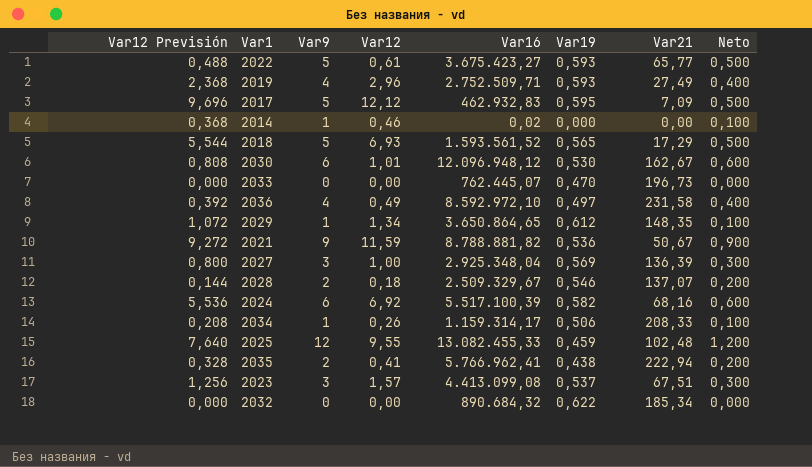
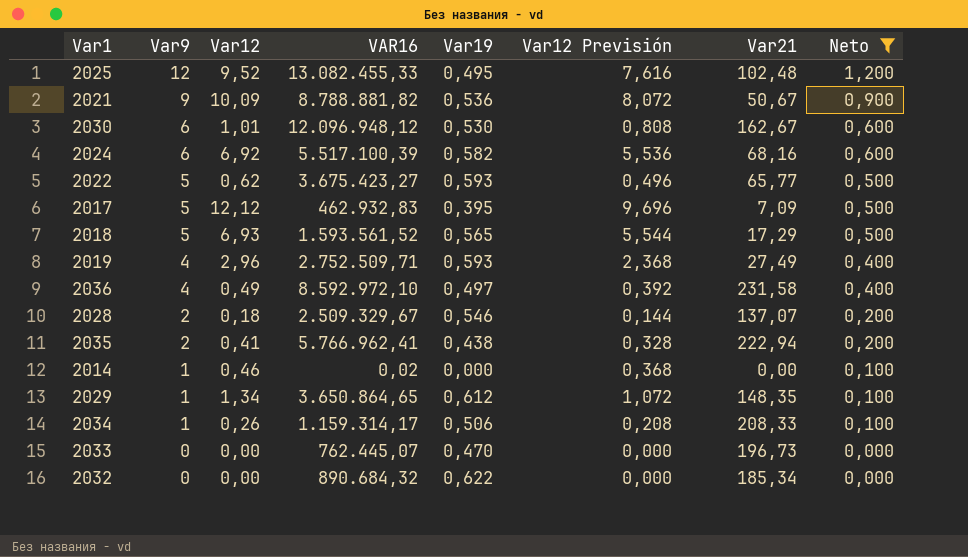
filter: none -> Neto != 0,300
row order: none -> Var9 descending
column name: Var16 -> VAR16
column Var12 Previsión | position: 1 -> 6
2025 | Var12: 9,55 -> 9,52
2025 | Var19: 0,459 -> 0,495
2025 | Var12 Previsión: 7,640 -> 7,616
2021 | Var12: 11,59 -> 10,09
2021 | Var12 Previsión: 9,272 -> 8,072
2022 | Var12: 0,61 -> 0,62
2022 | Var12 Previsión: 0,488 -> 0,496
2017 | Var19: 0,595 -> 0,395

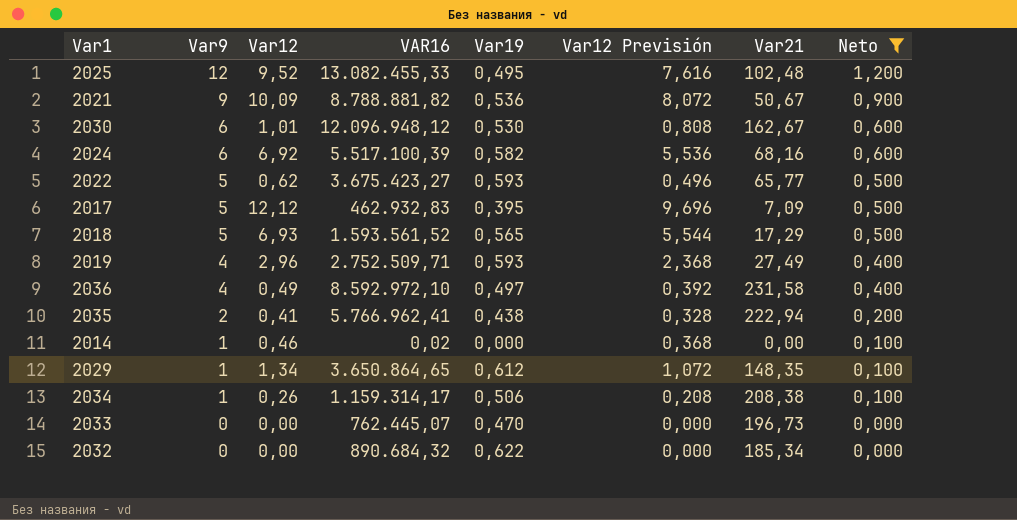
row 2028: 2 | 0,18 | 2.509.329,67 | 0,546 | 0,144 | 137,07 | 0,200 -> none
2034 | Var21: 208,33 -> 208,38

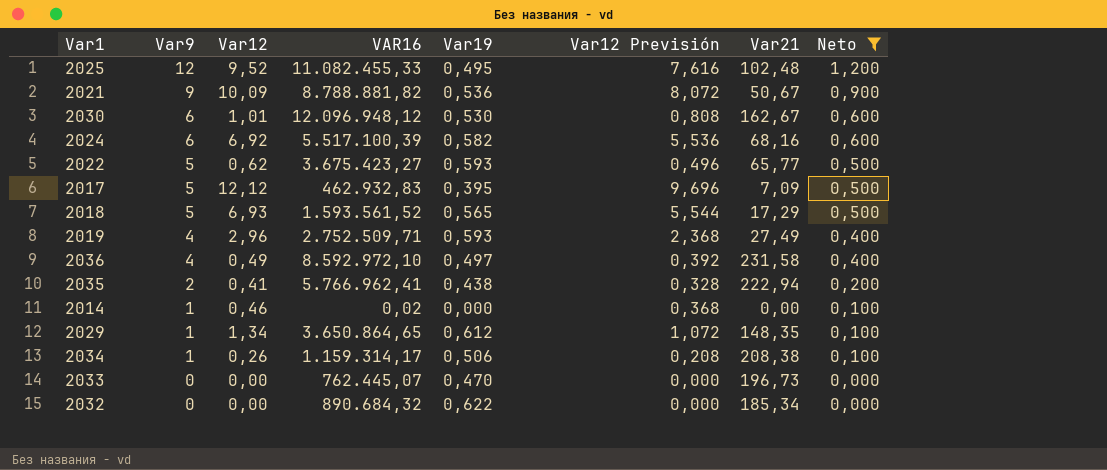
2025 | VAR16: 13.082.455,33 -> 11.082.455,33

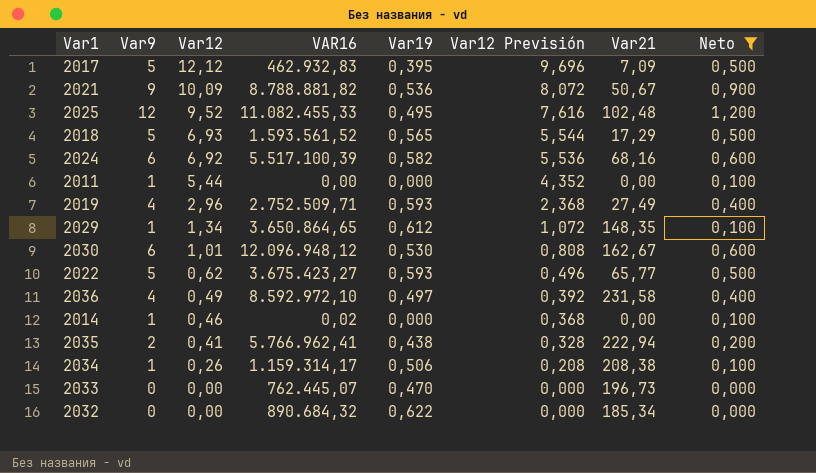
row order: Var9 descending -> Var12 descending
row 2011: none -> 1 | 5,44 | 0,00 | 0,000 | 4,352 | 0,00 | 0,100

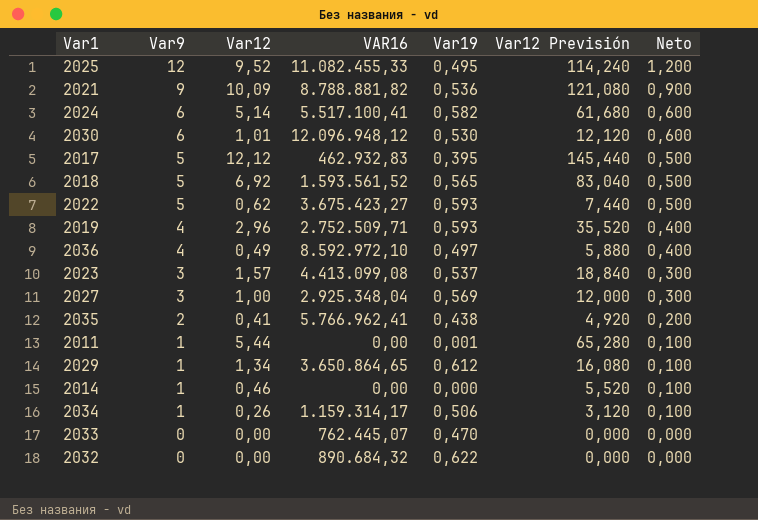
filter: Neto != 0,300 -> none
row order: Var12 descending -> Var9 descending
column Var21 | position: 7 -> none
column Var12 Previsión | formula: [Var12] * 0,8 -> [Var12] * 12
2024 | Var12: 6,92 -> 5,14
2024 | VAR16: 5.517.100,39 -> 5.517.100,41
2018 | Var12: 6,93 -> 6,92
2011 | Var19: 0,000 -> 0,001
2014 | VAR16: 0,02 -> 0,00

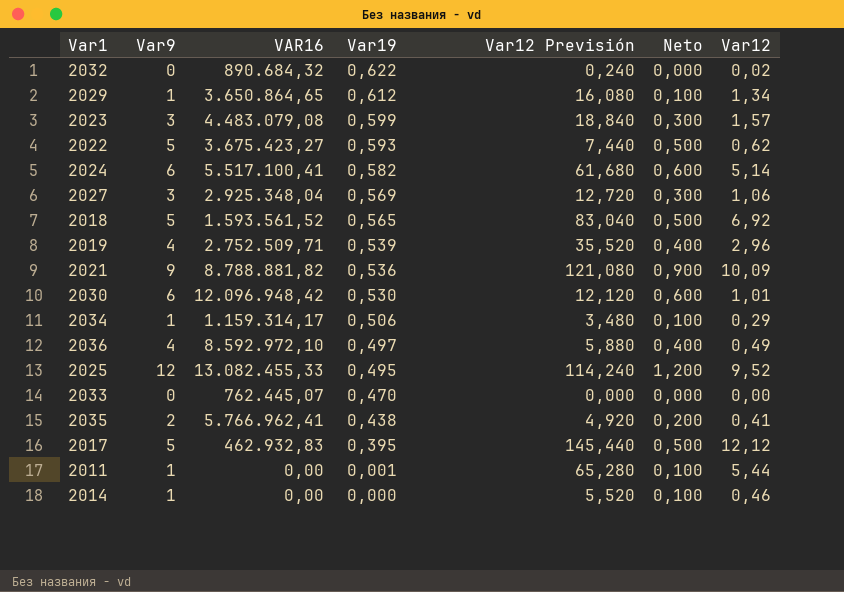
row order: Var9 descending -> Var19 descending
column Var12 | position: 3 -> 7
2032 | Var12 Previsión: 0,000 -> 0,240
2032 | Var12: 0,00 -> 0,02
2023 | VAR16: 4.413.099,08 -> 4.483.079,08
2023 | Var19: 0,537 -> 0,599
2027 | Var12 Previsión: 12,000 -> 12,720
2027 | Var12: 1,00 -> 1,06
2019 | Var19: 0,593 -> 0,539
2030 | VAR16: 12.096.948,12 -> 12.096.948,42
2034 | Var12 Previsión: 3,120 -> 3,480
2034 | Var12: 0,26 -> 0,29
2025 | VAR16: 11.082.455,33 -> 13.082.455,33

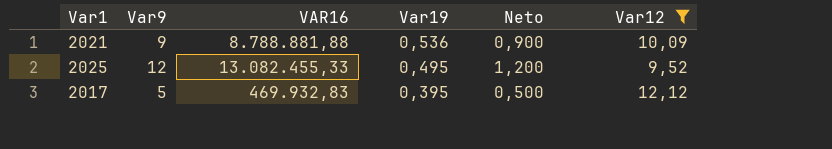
filter: none -> Var12 >= 9,52
column Var12 Previsión | formula: [Var12] * 12 -> none
2021 | VAR16: 8.788.881,82 -> 8.788.881,88
2017 | VAR16: 462.932,83 -> 469.932,83

